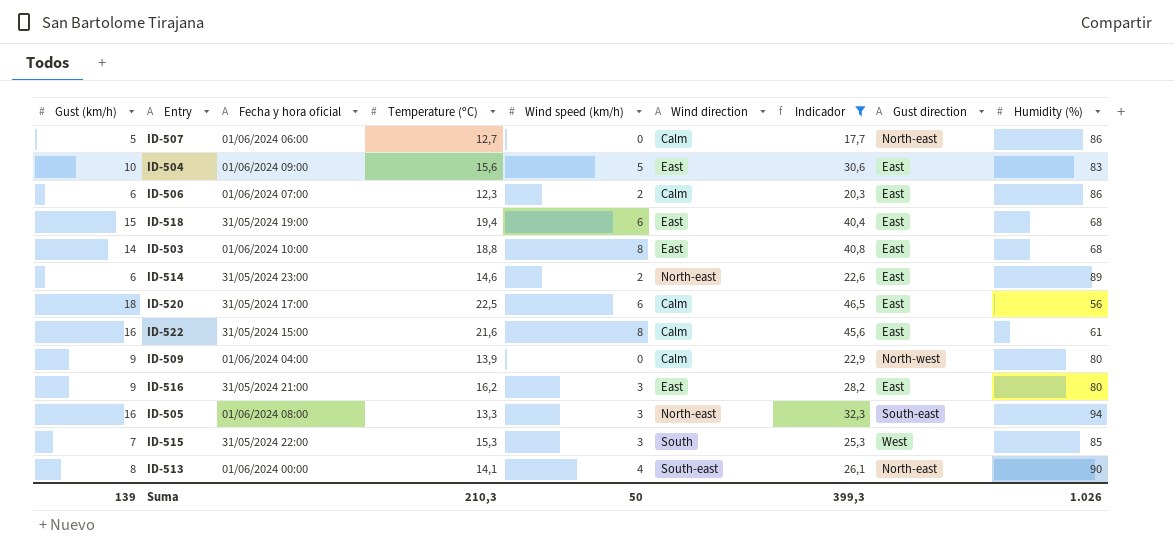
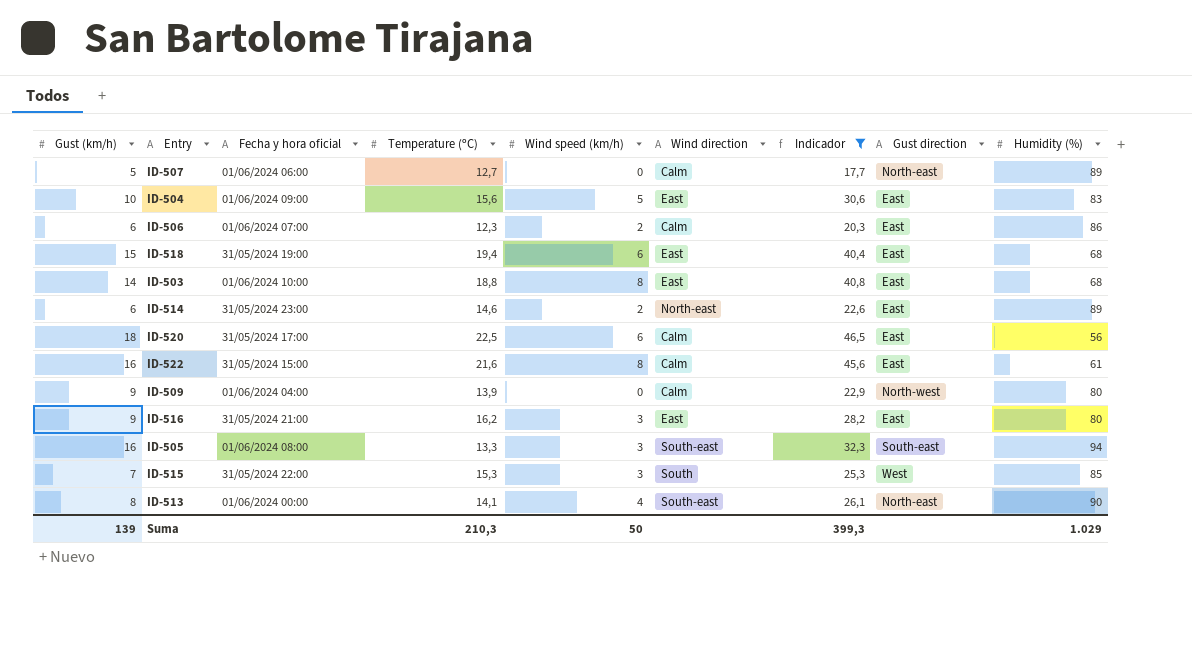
ID-507 | Humidity (%): 86 -> 89
ID-505 | Wind direction: North-east -> South-east
Suma | Humidity (%): 1.026 -> 1.029

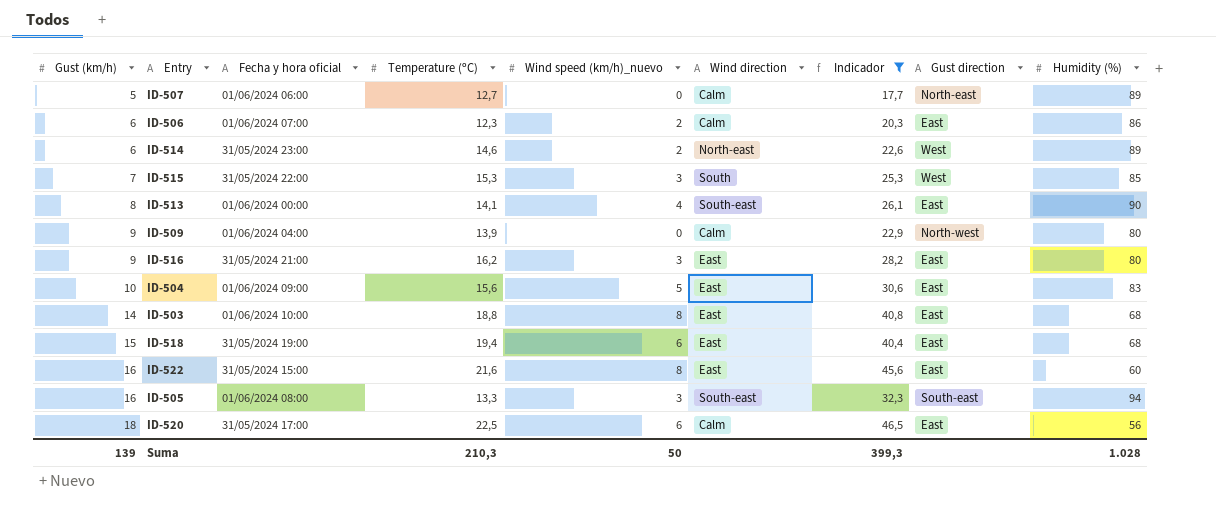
row order: none -> Gust (km/h) ascending
column name: Wind speed (km/h) -> Wind speed (km/h)_nuevo
ID-514 | Gust direction: East -> West
ID-513 | Gust direction: North-east -> East
ID-522 | Wind direction: Calm -> East
ID-522 | Humidity (%): 61 -> 60
Suma | Humidity (%): 1.029 -> 1.028

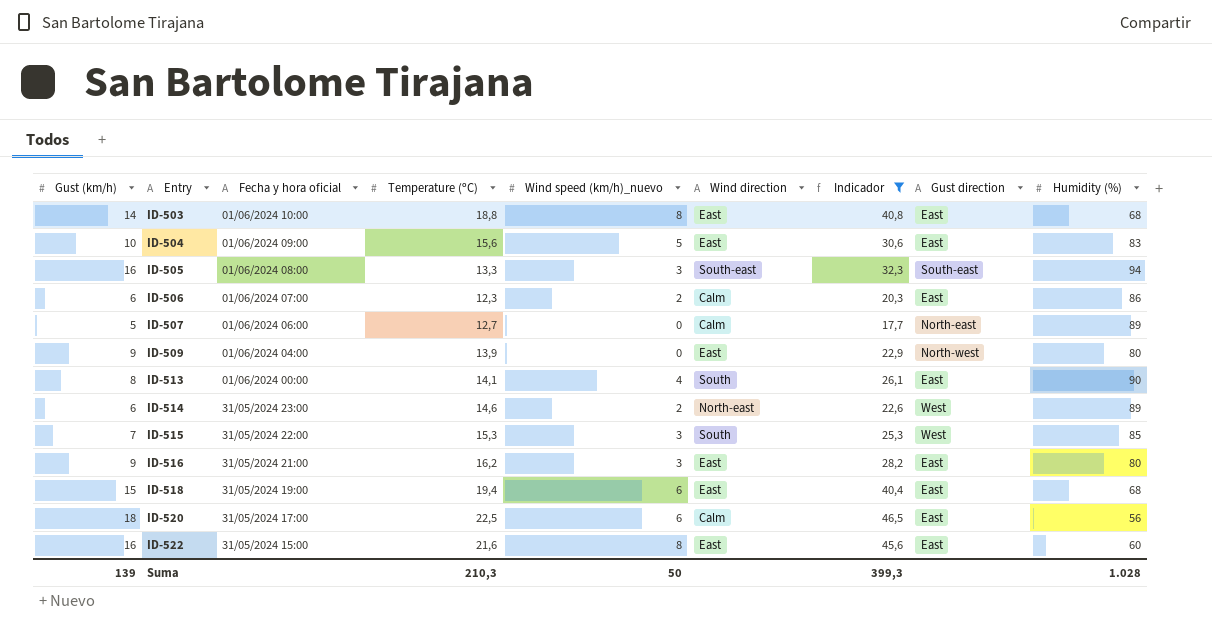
row order: Gust (km/h) ascending -> Entry ascending
ID-509 | Wind direction: Calm -> East
ID-513 | Wind direction: South-east -> South

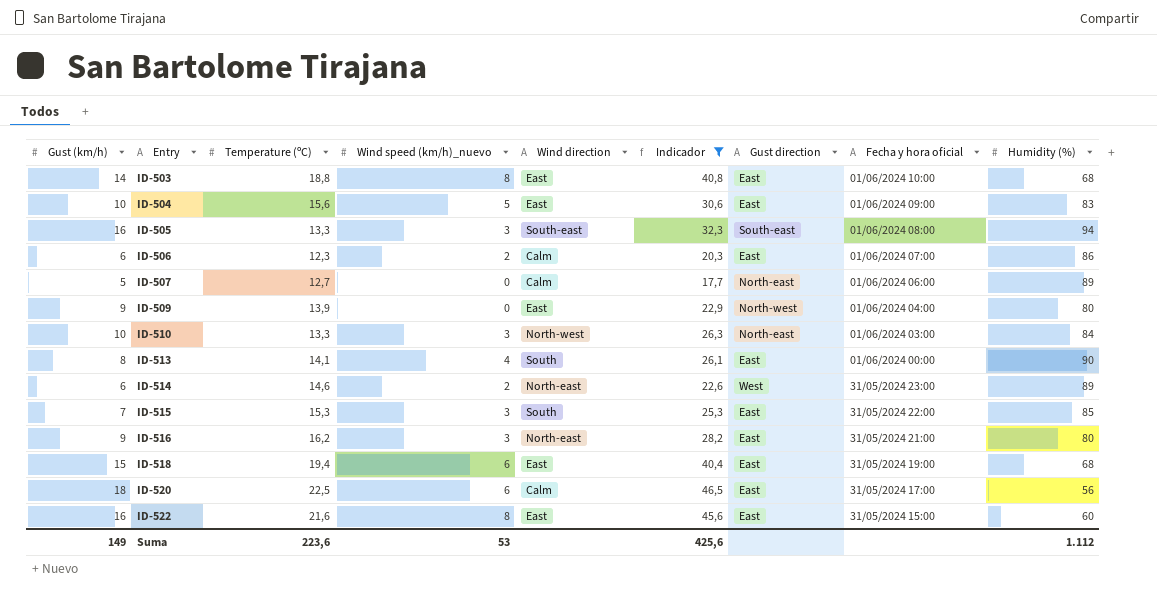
column Fecha y hora oficial | position: 3 -> 8
row ID-510: none -> 10 | 13,3 | 3 | North-west | 26,3 | North-east | 01/06/2024 03:00 | 84
ID-515 | Gust direction: West -> East
ID-516 | Wind direction: East -> North-east
Suma | Gust (km/h): 139 -> 149
Suma | Temperature (ºC): 210,3 -> 223,6
Suma | Wind speed (km/h)_nuevo: 50 -> 53
Suma | Indicador: 399,3 -> 425,6
Suma | Humidity (%): 1.028 -> 1.112

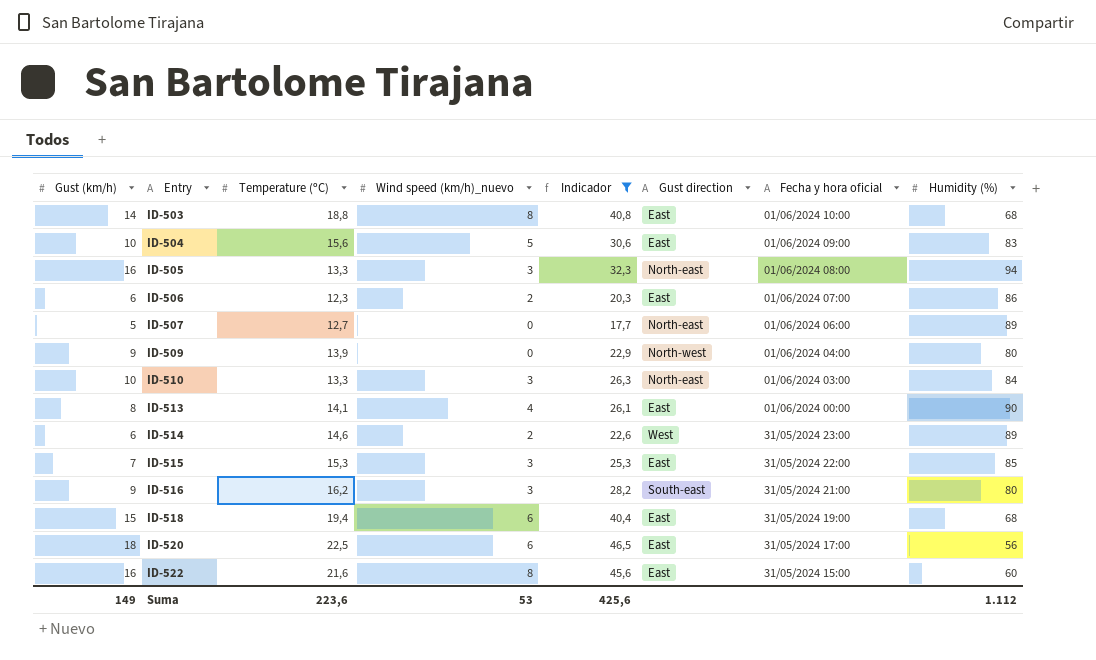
column Wind direction | position: 5 -> none
ID-505 | Gust direction: South-east -> North-east
ID-516 | Gust direction: East -> South-east

